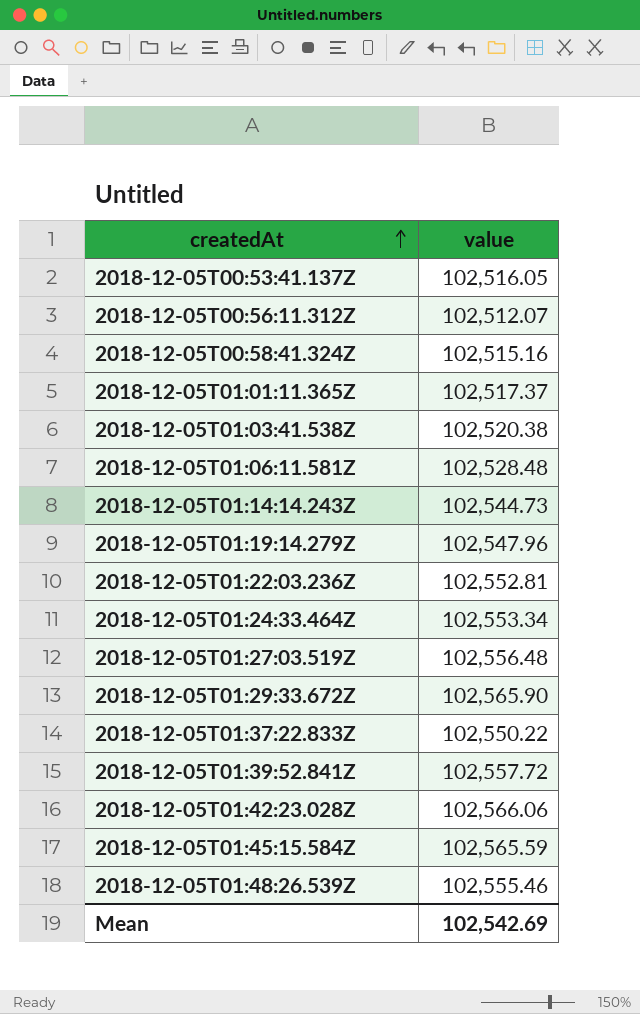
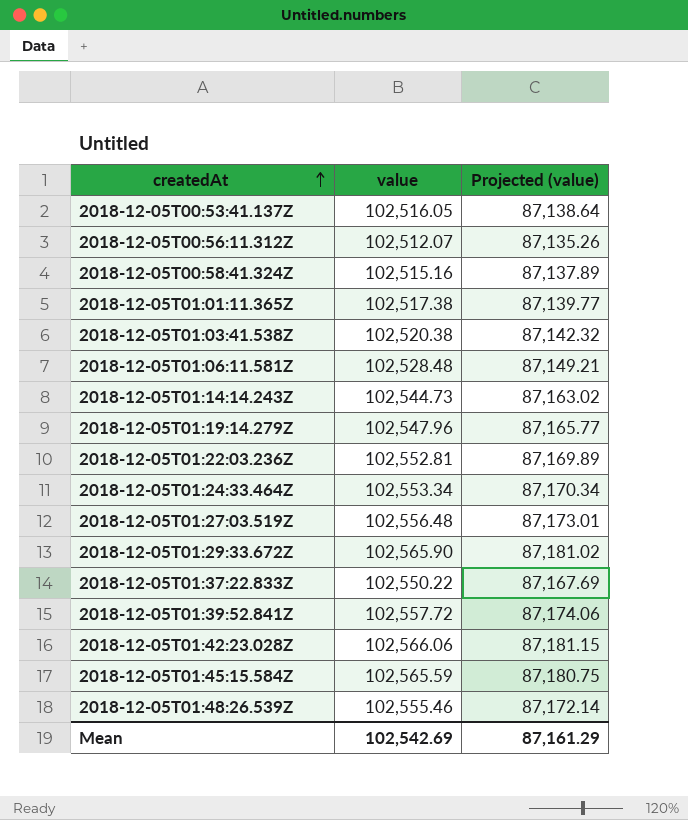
column Projected (value) | formula: none -> [value] * 0.85
2018-12-05T01:01:11.365Z | value: 102,517.37 -> 102,517.38

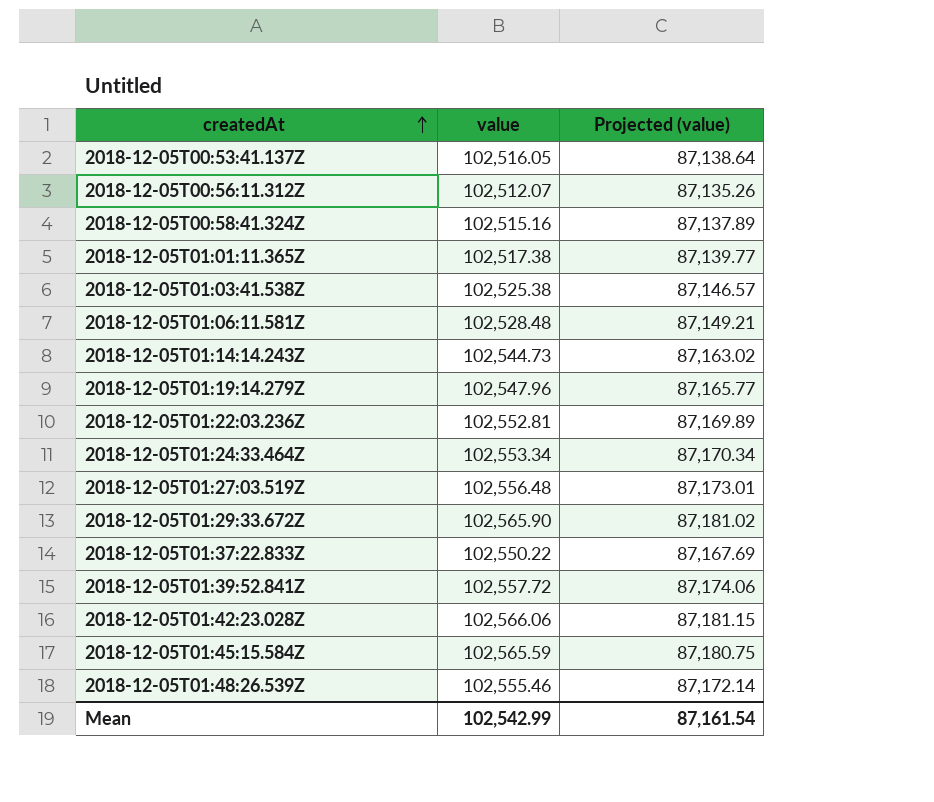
2018-12-05T01:03:41.538Z | value: 102,520.38 -> 102,525.38
2018-12-05T01:03:41.538Z | Projected (value): 87,142.32 -> 87,146.57
Mean | value: 102,542.69 -> 102,542.99
Mean | Projected (value): 87,161.29 -> 87,161.54

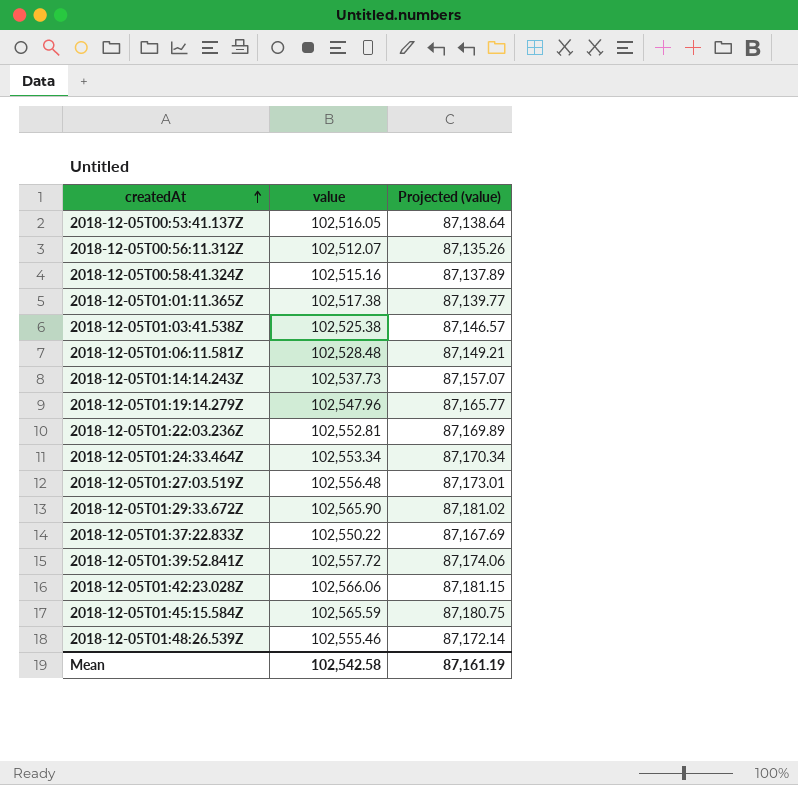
2018-12-05T01:14:14.243Z | value: 102,544.73 -> 102,537.73
2018-12-05T01:14:14.243Z | Projected (value): 87,163.02 -> 87,157.07
Mean | value: 102,542.99 -> 102,542.58
Mean | Projected (value): 87,161.54 -> 87,161.19

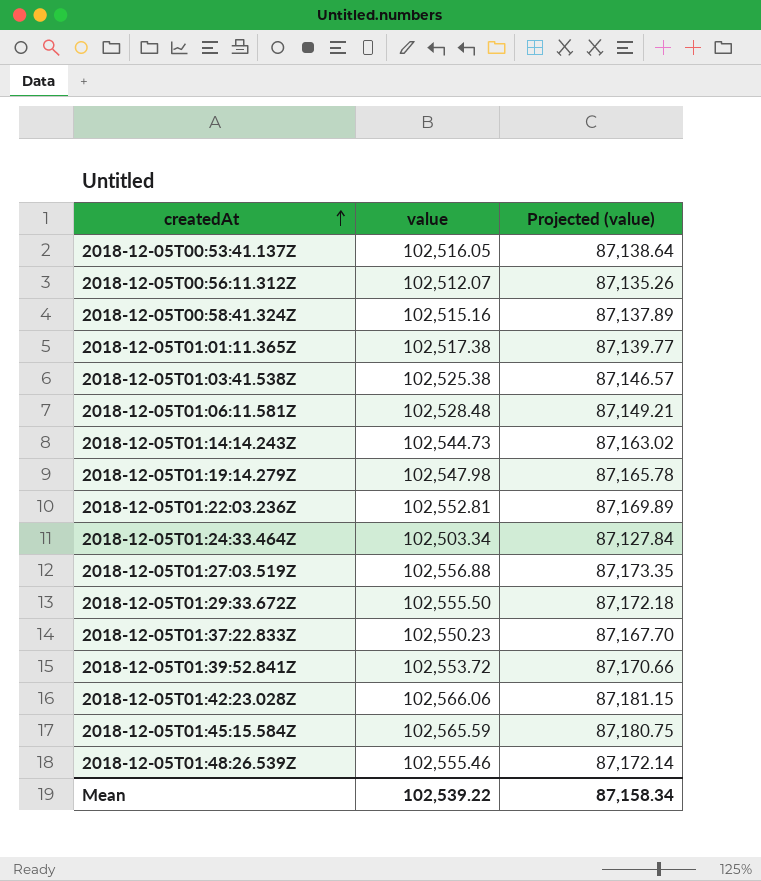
2018-12-05T01:14:14.243Z | value: 102,537.73 -> 102,544.73
2018-12-05T01:14:14.243Z | Projected (value): 87,157.07 -> 87,163.02
2018-12-05T01:19:14.279Z | value: 102,547.96 -> 102,547.98
2018-12-05T01:19:14.279Z | Projected (value): 87,165.77 -> 87,165.78
2018-12-05T01:24:33.464Z | value: 102,553.34 -> 102,503.34
2018-12-05T01:24:33.464Z | Projected (value): 87,170.34 -> 87,127.84
2018-12-05T01:27:03.519Z | value: 102,556.48 -> 102,556.88
2018-12-05T01:27:03.519Z | Projected (value): 87,173.01 -> 87,173.35
2018-12-05T01:29:33.672Z | value: 102,565.90 -> 102,555.50
2018-12-05T01:29:33.672Z | Projected (value): 87,181.02 -> 87,172.18
2018-12-05T01:37:22.833Z | value: 102,550.22 -> 102,550.23
2018-12-05T01:37:22.833Z | Projected (value): 87,167.69 -> 87,167.70
2018-12-05T01:39:52.841Z | value: 102,557.72 -> 102,553.72
2018-12-05T01:39:52.841Z | Projected (value): 87,174.06 -> 87,170.66
Mean | value: 102,542.58 -> 102,539.22
Mean | Projected (value): 87,161.19 -> 87,158.34

